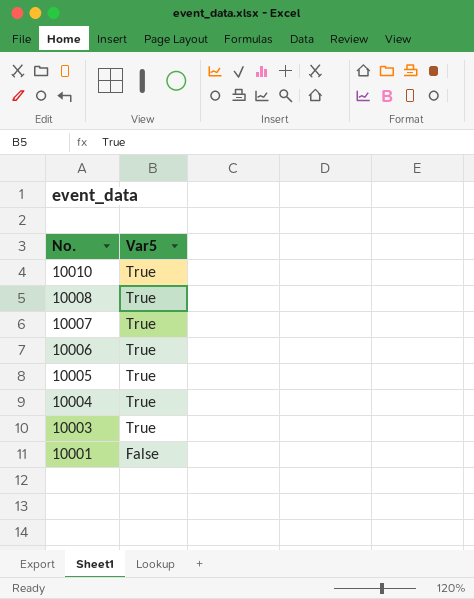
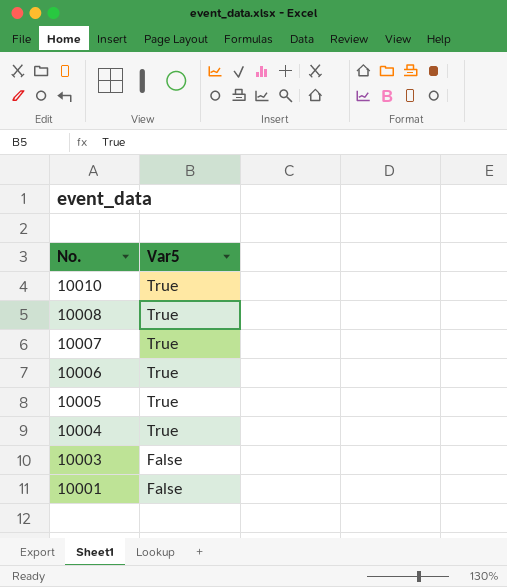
10003 | Var5: True -> False

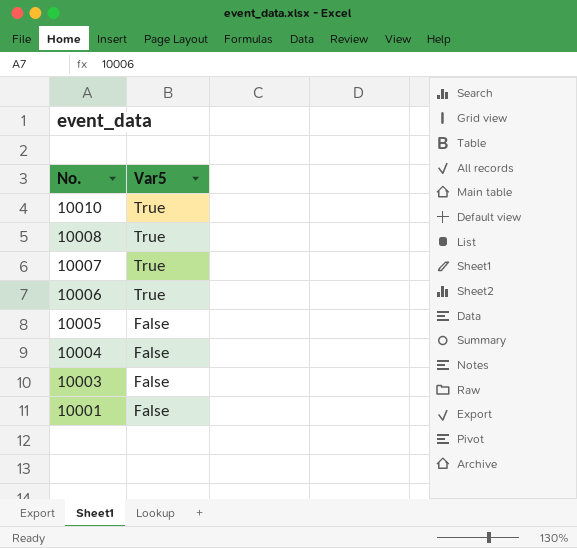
10005 | Var5: True -> False
10004 | Var5: True -> False

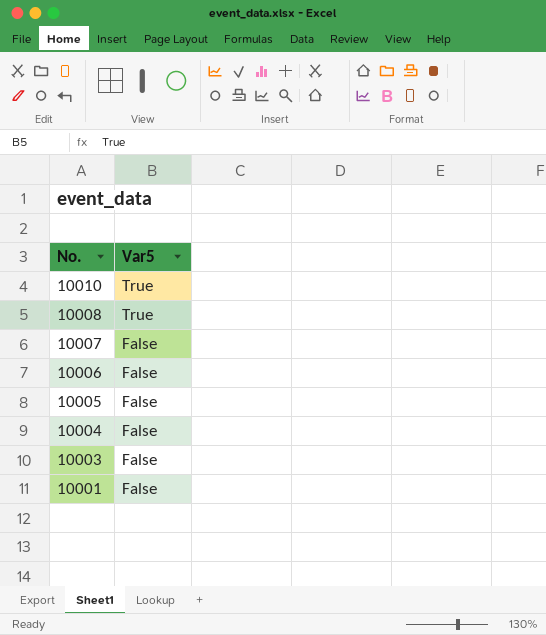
10007 | Var5: True -> False
10006 | Var5: True -> False

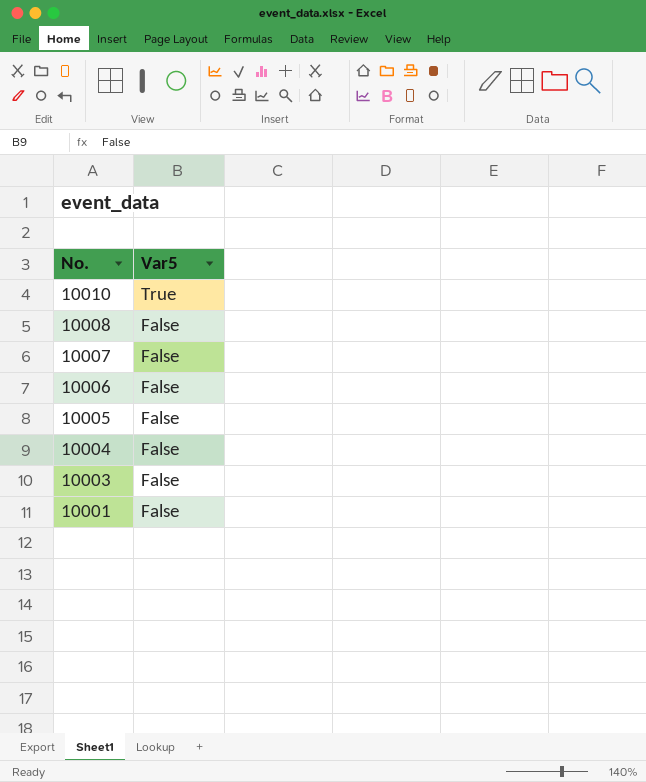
10008 | Var5: True -> False

